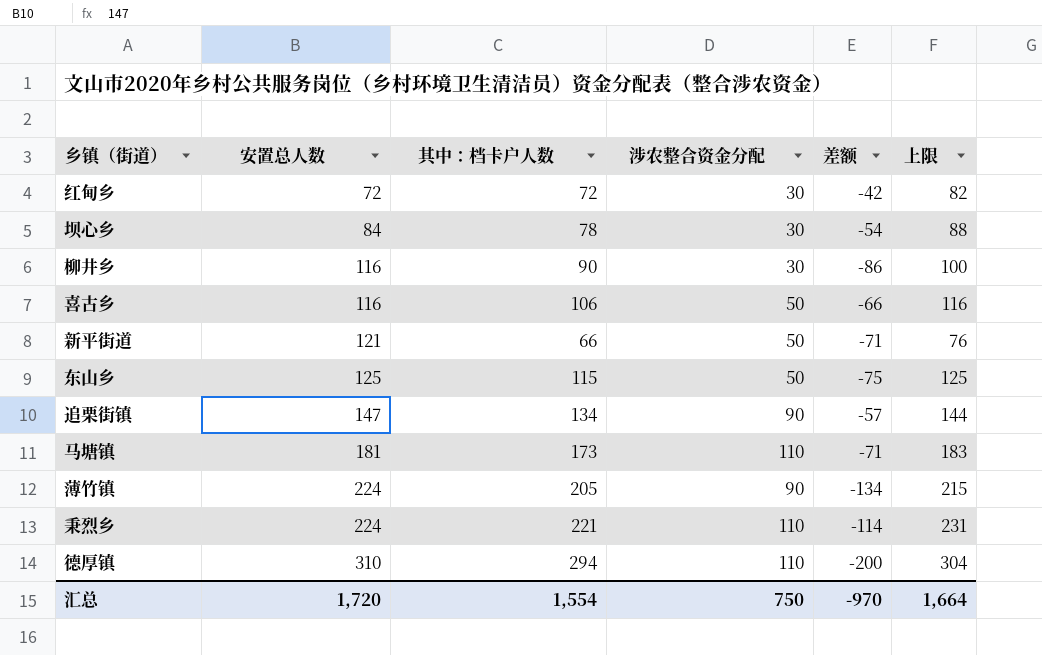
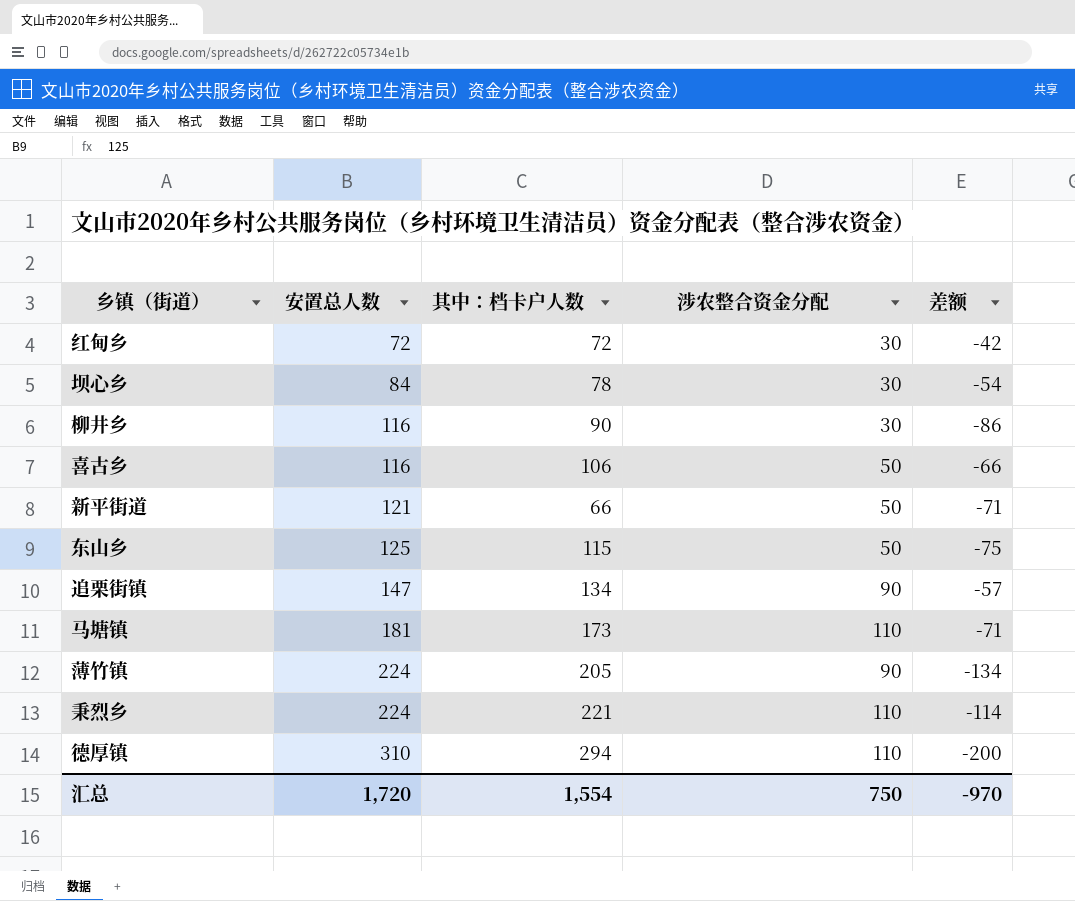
column 上限 | formula: [其中：档卡户人数] + 10 -> none

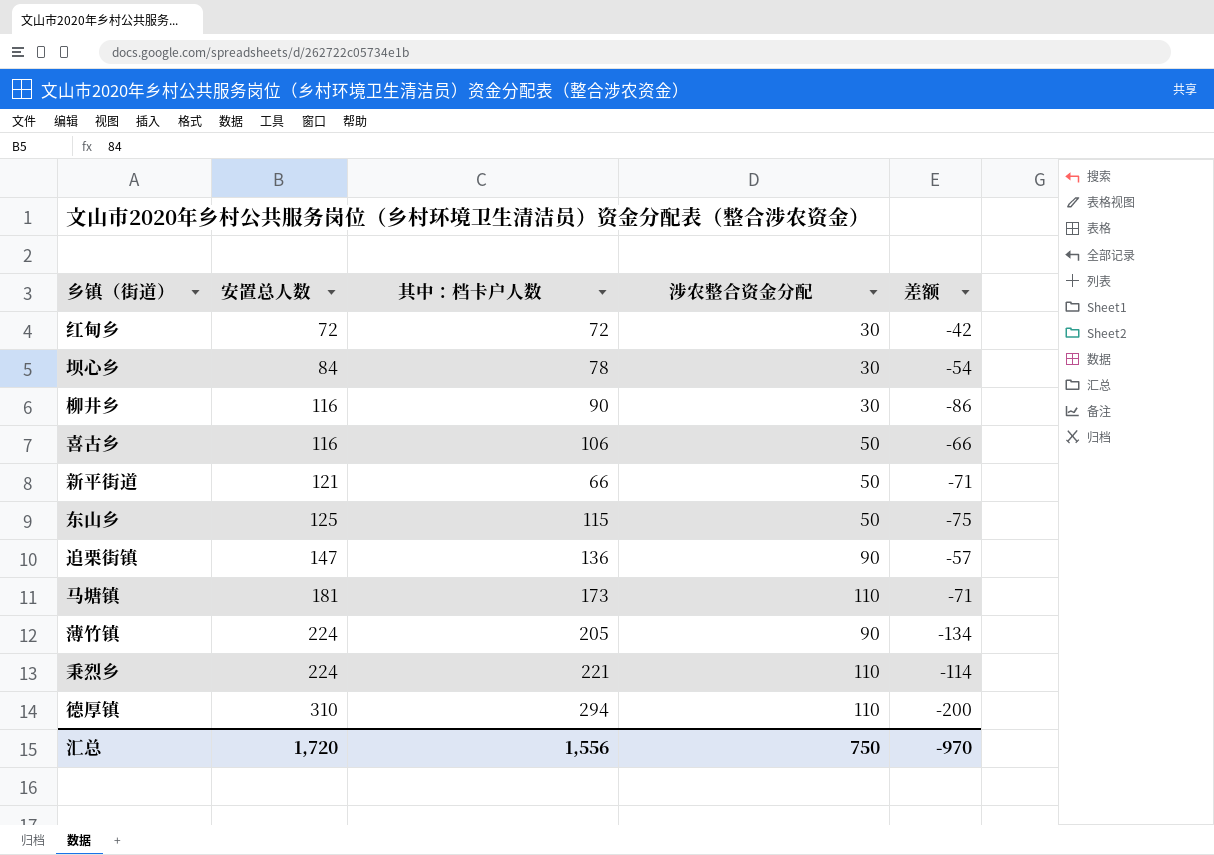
追栗街镇 | 其中：档卡户人数: 134 -> 136
汇总 | 其中：档卡户人数: 1,554 -> 1,556

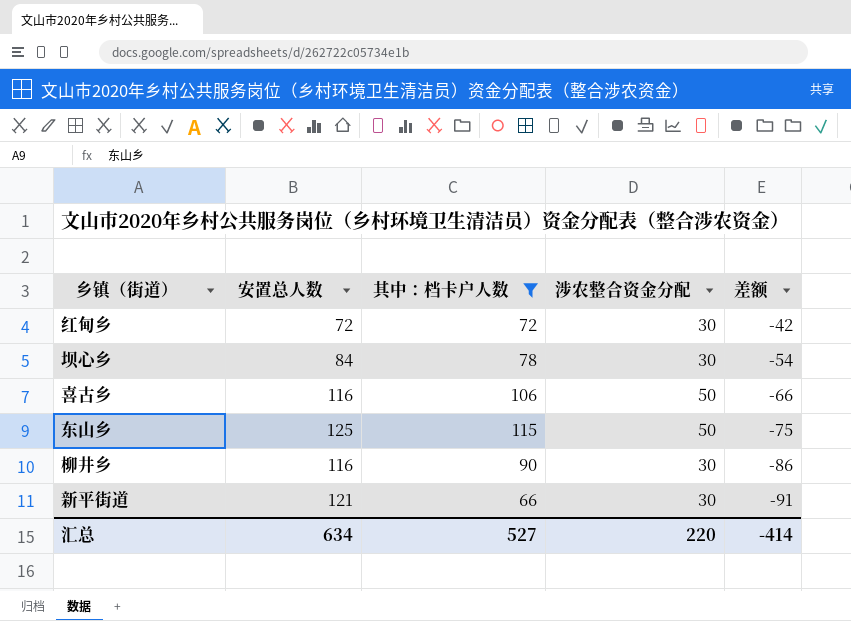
filter: none -> 其中：档卡户人数 <= 115
row order: 安置总人数 ascending -> 差额 descending
新平街道 | 涉农整合资金分配: 50 -> 30
新平街道 | 差额: -71 -> -91
汇总 | 安置总人数: 1,720 -> 634
汇总 | 其中：档卡户人数: 1,556 -> 527
汇总 | 涉农整合资金分配: 750 -> 220
汇总 | 差额: -970 -> -414

